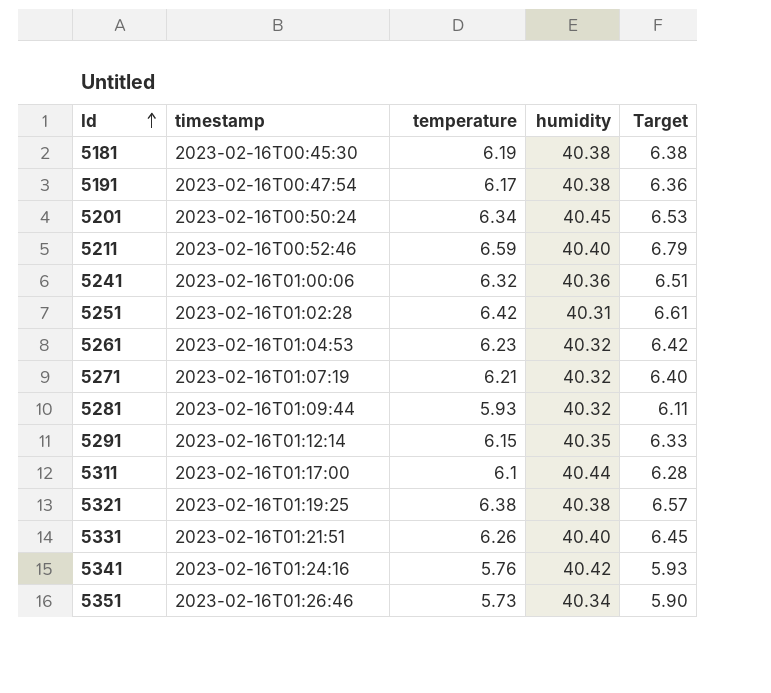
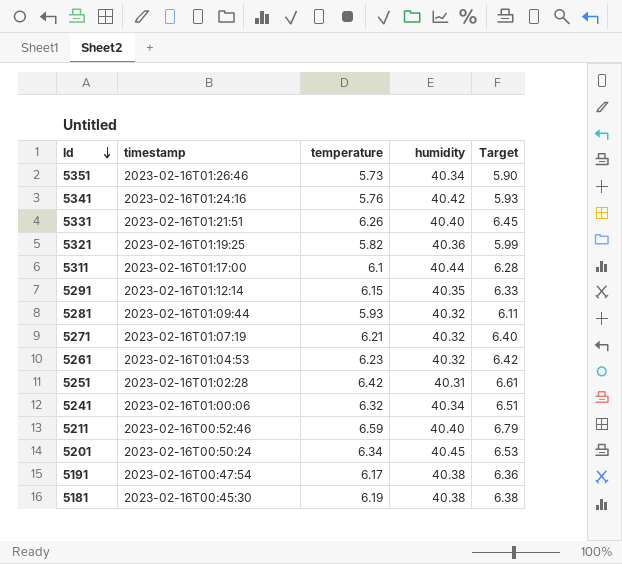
row order: Id ascending -> Id descending
5321 | temperature: 6.38 -> 5.82
5321 | humidity: 40.38 -> 40.36
5321 | Target: 6.57 -> 5.99
5241 | humidity: 40.36 -> 40.34

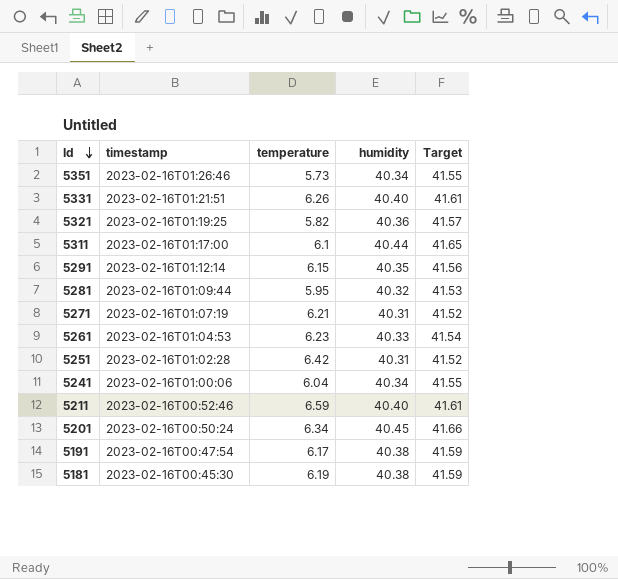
column Target | formula: [temperature] * 1.03 -> [humidity] * 1.03
row 5341: 2023-02-16T01:24:16 | 5.76 | 40.42 | 5.93 -> none
5281 | temperature: 5.93 -> 5.95
5271 | humidity: 40.32 -> 40.31
5261 | humidity: 40.32 -> 40.33
5241 | temperature: 6.32 -> 6.04

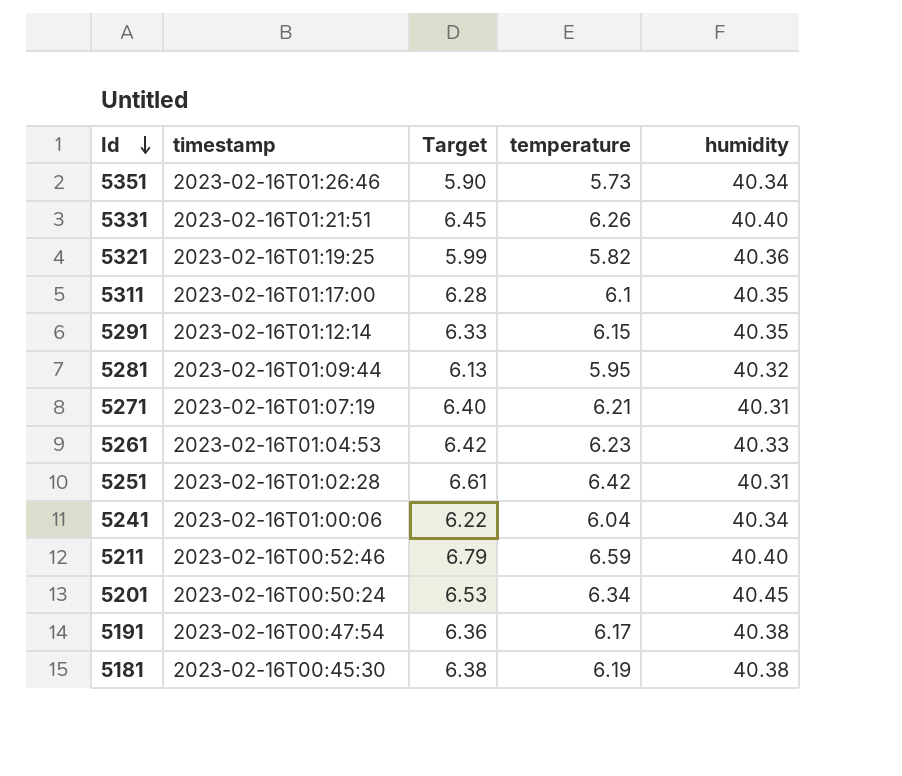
column Target | formula: [humidity] * 1.03 -> [temperature] * 1.03
column Target | position: 5 -> 3
5311 | humidity: 40.44 -> 40.35

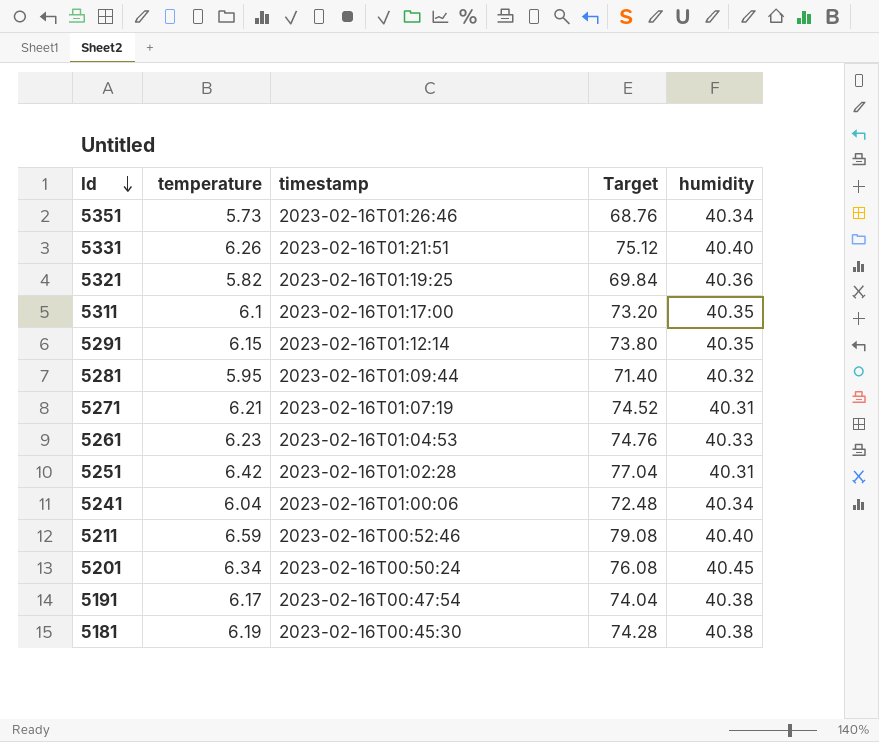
column temperature | position: 4 -> 2
column Target | formula: [temperature] * 1.03 -> [temperature] * 12

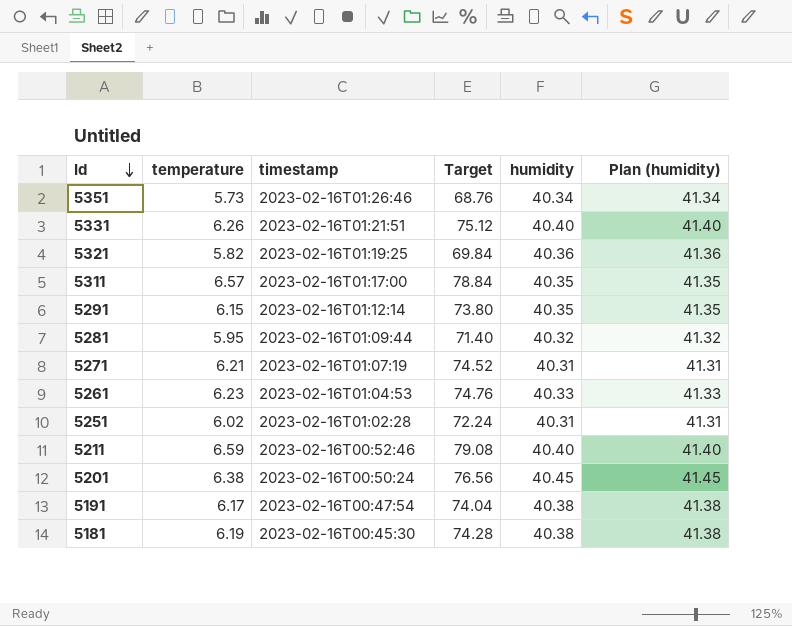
column Plan (humidity) | formula: none -> [humidity] + 1
row 5241: 6.04 | 2023-02-16T01:00:06 | 72.48 | 40.34 -> none
5311 | temperature: 6.1 -> 6.57
5311 | Target: 73.20 -> 78.84
5251 | temperature: 6.42 -> 6.02
5251 | Target: 77.04 -> 72.24
5201 | temperature: 6.34 -> 6.38
5201 | Target: 76.08 -> 76.56

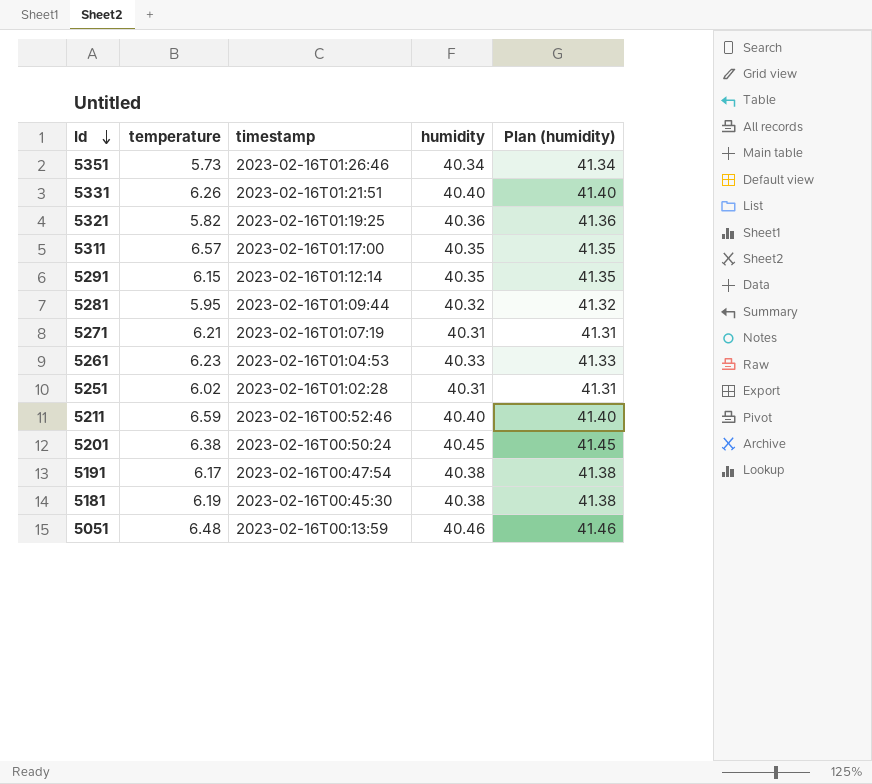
column Target | formula: [temperature] * 12 -> none
row 5051: none -> 6.48 | 2023-02-16T00:13:59 | 40.46 | 41.46

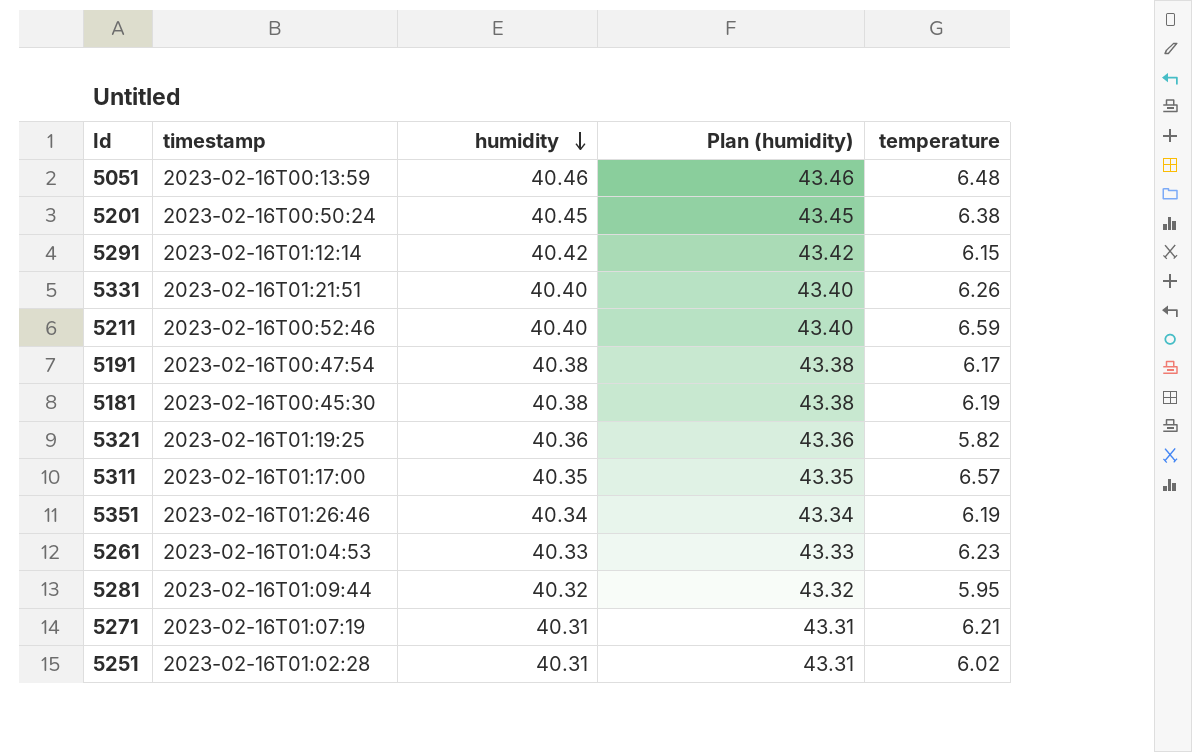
row order: Id descending -> humidity descending
column Plan (humidity) | formula: [humidity] + 1 -> [humidity] + 3
column temperature | position: 2 -> 5
5291 | humidity: 40.35 -> 40.42
5351 | temperature: 5.73 -> 6.19

